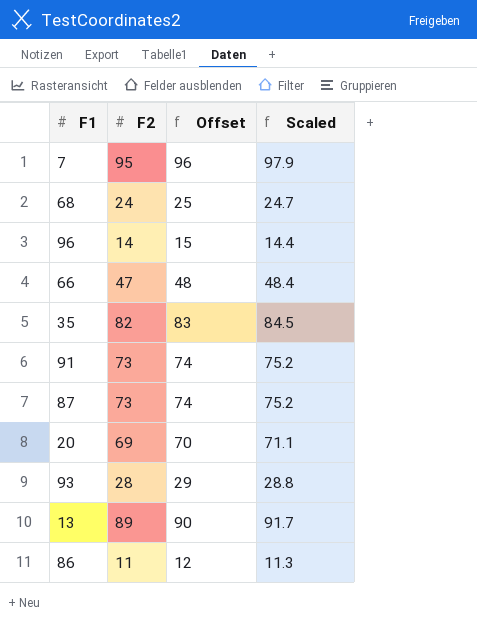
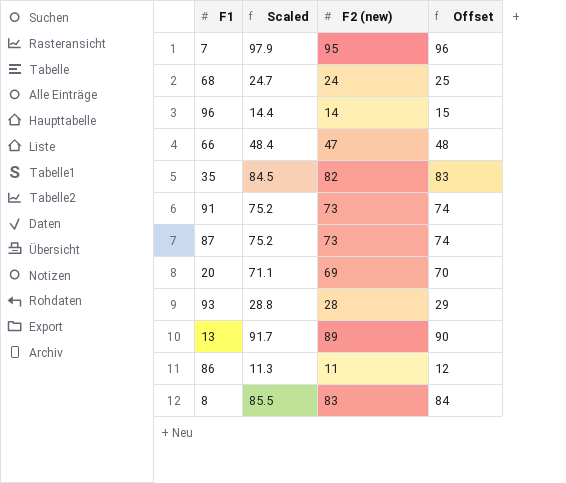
column Scaled | position: 4 -> 2
column name: F2 -> F2 (new)
row 8: none -> 85.5 | 83 | 84

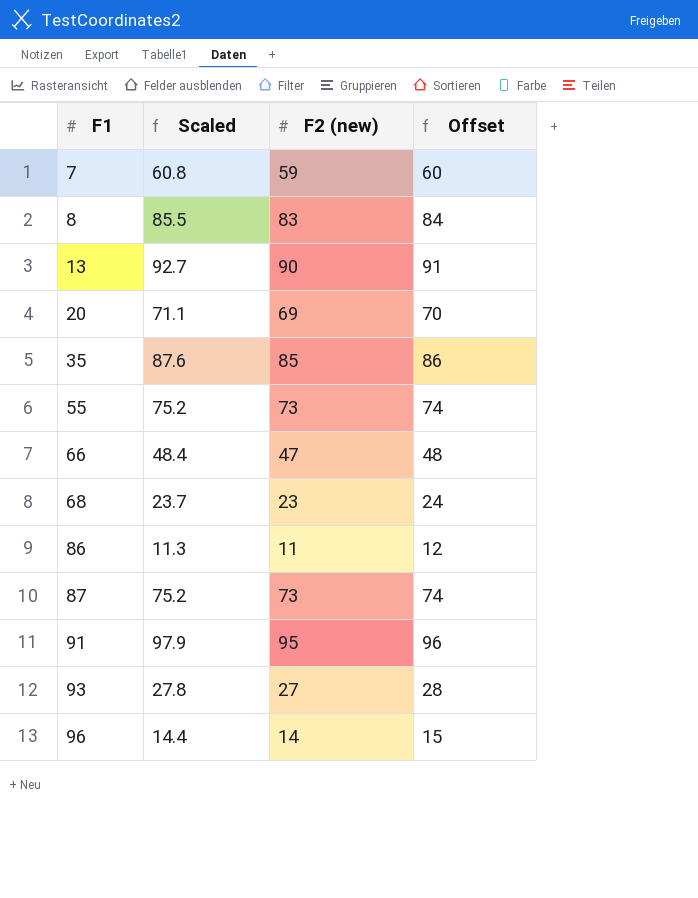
row order: none -> F1 ascending
7 | Scaled: 97.9 -> 60.8
7 | F2 (new): 95 -> 59
7 | Offset: 96 -> 60
13 | Scaled: 91.7 -> 92.7
13 | F2 (new): 89 -> 90
13 | Offset: 90 -> 91
35 | Scaled: 84.5 -> 87.6
35 | F2 (new): 82 -> 85
35 | Offset: 83 -> 86
row 55: none -> 75.2 | 73 | 74
68 | Scaled: 24.7 -> 23.7
68 | F2 (new): 24 -> 23
68 | Offset: 25 -> 24
91 | Scaled: 75.2 -> 97.9
91 | F2 (new): 73 -> 95
91 | Offset: 74 -> 96
93 | Scaled: 28.8 -> 27.8
93 | F2 (new): 28 -> 27
93 | Offset: 29 -> 28

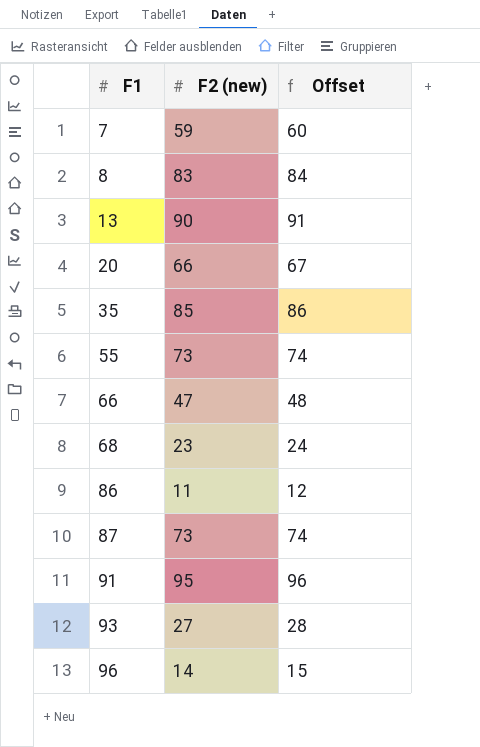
column Scaled | formula: [F2 (new)] * 1.03 -> none
20 | F2 (new): 69 -> 66
20 | Offset: 70 -> 67

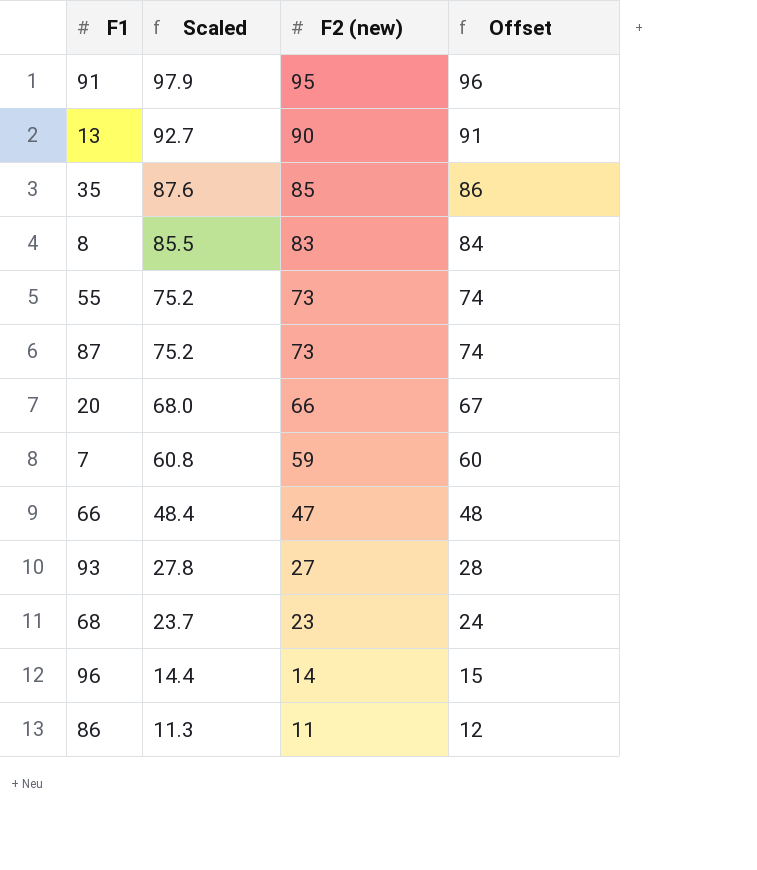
row order: F1 ascending -> Scaled descending
column Scaled | formula: none -> [F2 (new)] * 1.03

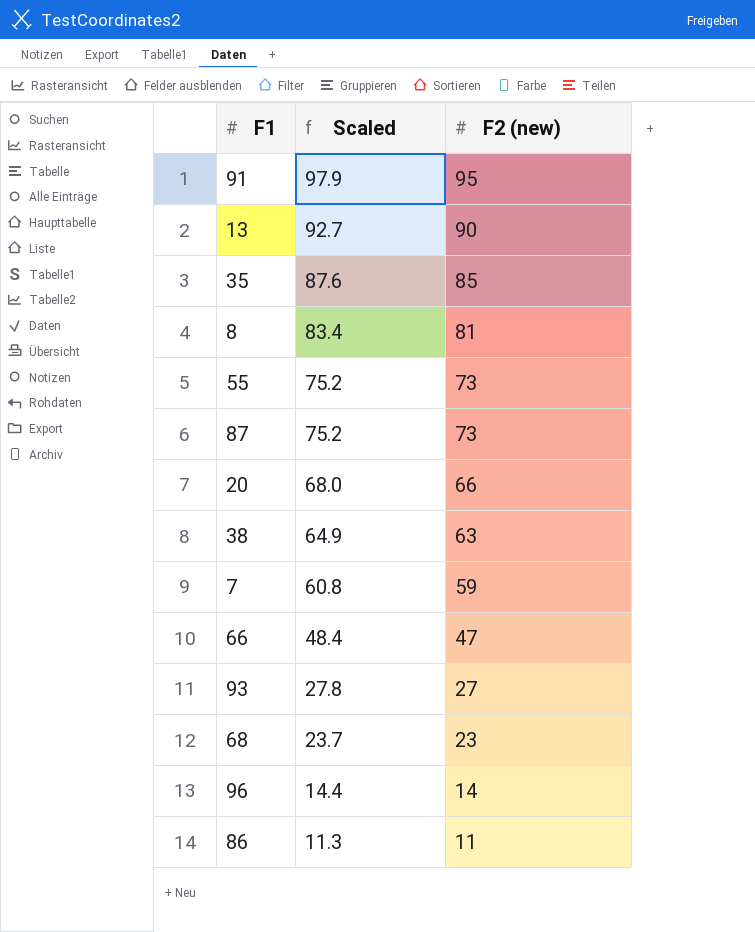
column Offset | formula: [F2 (new)] + 1 -> none
8 | Scaled: 85.5 -> 83.4
8 | F2 (new): 83 -> 81
row 38: none -> 64.9 | 63

